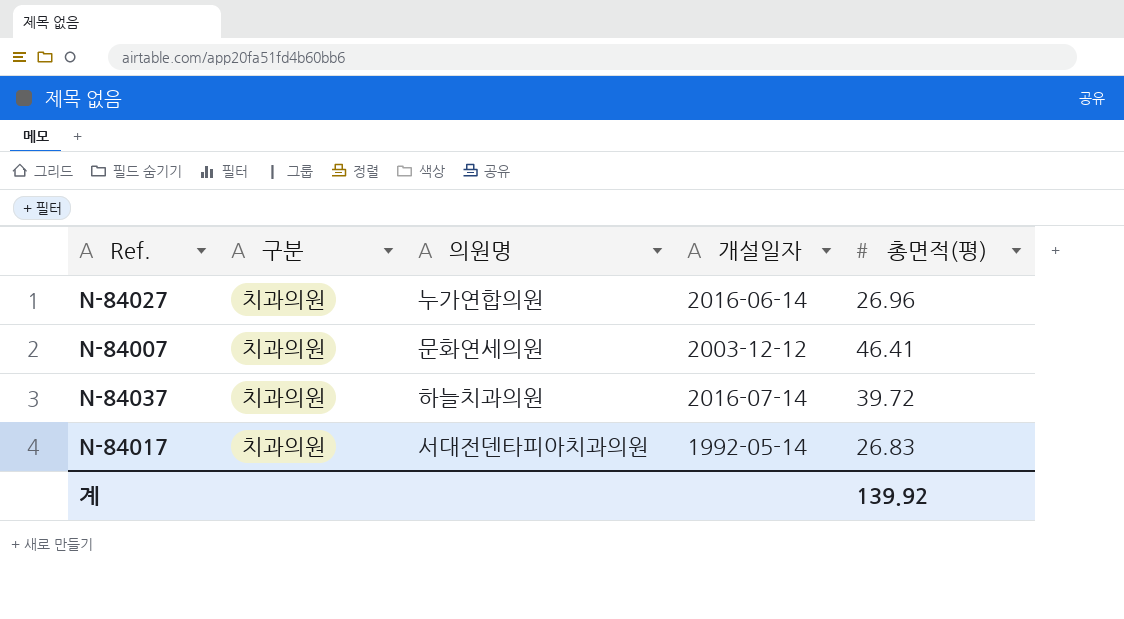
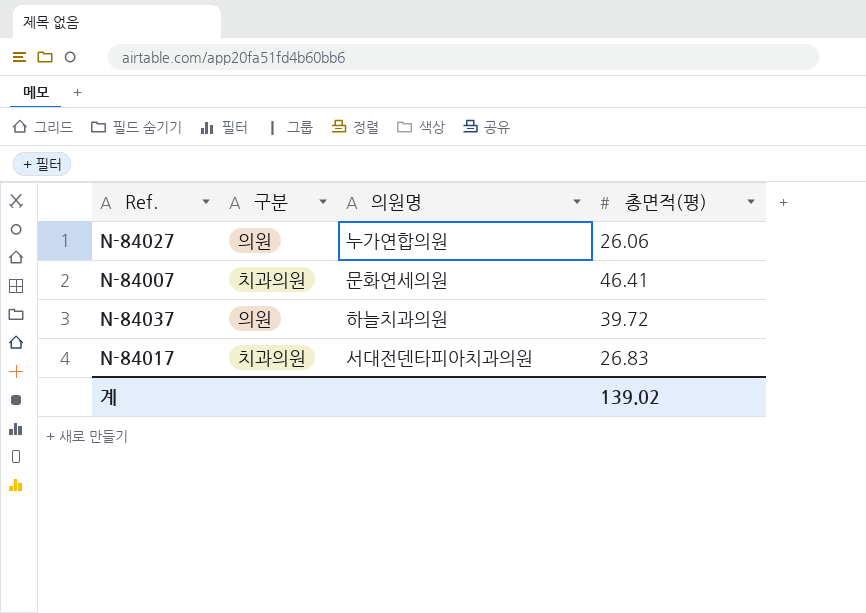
column 개설일자 | position: 4 -> none
N-84027 | 구분: 치과의원 -> 의원
N-84027 | 총면적(평): 26.96 -> 26.06
N-84037 | 구분: 치과의원 -> 의원
계 | 총면적(평): 139.92 -> 139.02

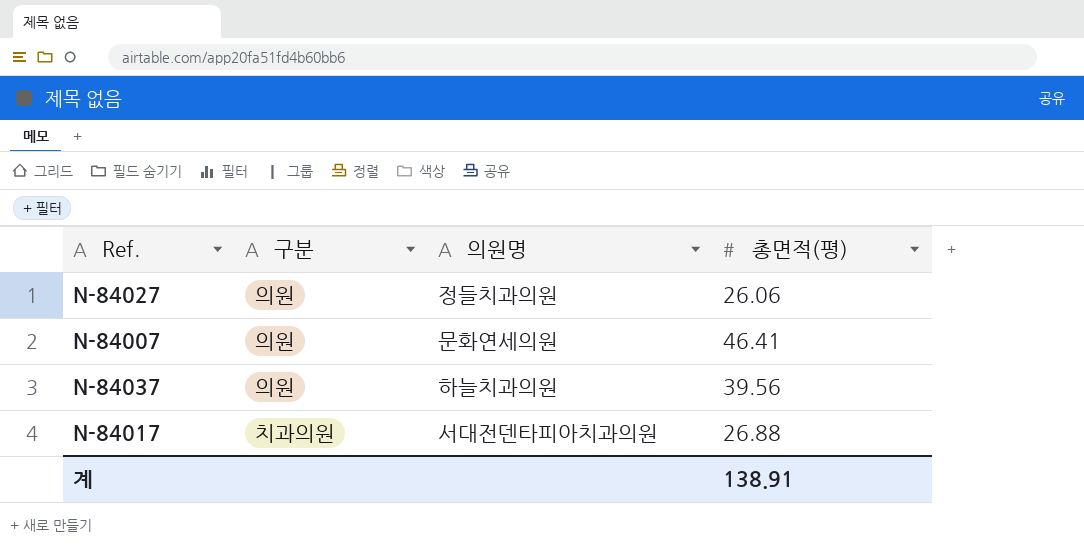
N-84027 | 의원명: 누가연합의원 -> 정들치과의원
N-84007 | 구분: 치과의원 -> 의원
N-84037 | 총면적(평): 39.72 -> 39.56
N-84017 | 총면적(평): 26.83 -> 26.88
계 | 총면적(평): 139.02 -> 138.91

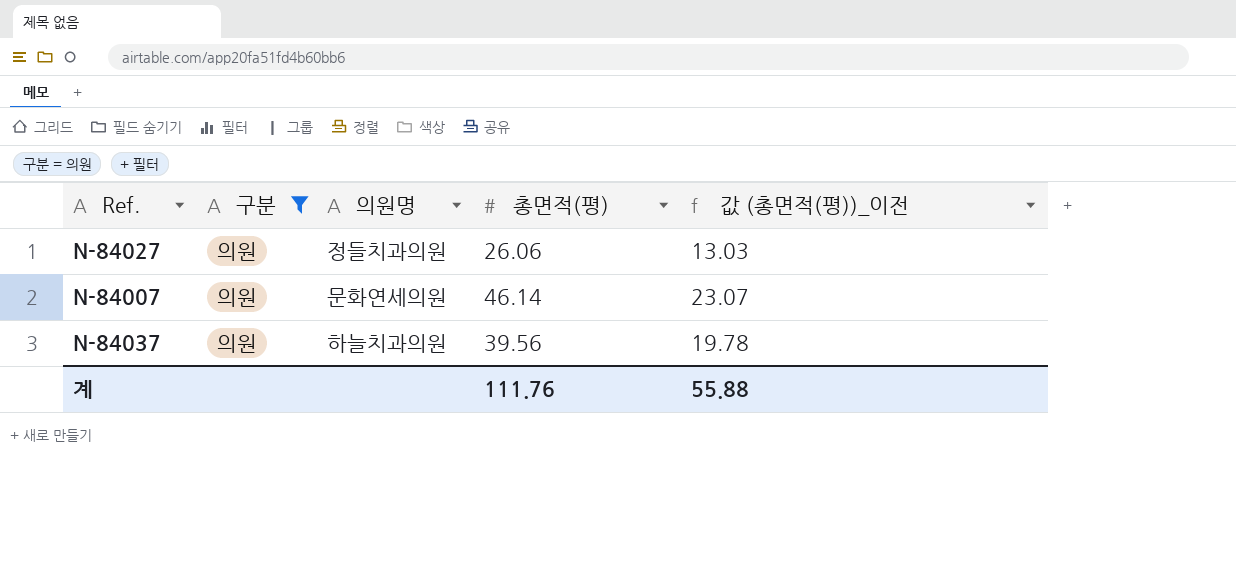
filter: none -> 구분 = 의원
column 값 (총면적(평))_이전 | formula: none -> [총면적(평)] * 0.5
N-84007 | 총면적(평): 46.41 -> 46.14
계 | 총면적(평): 138.91 -> 111.76

